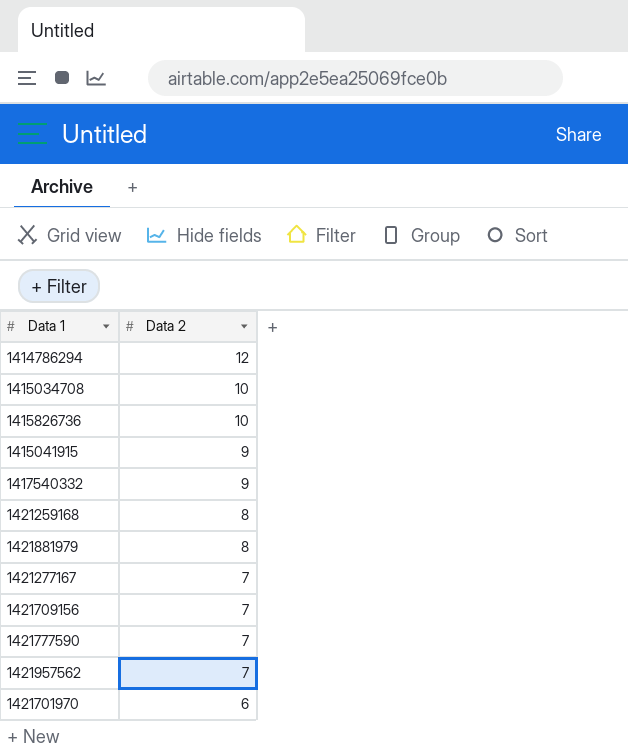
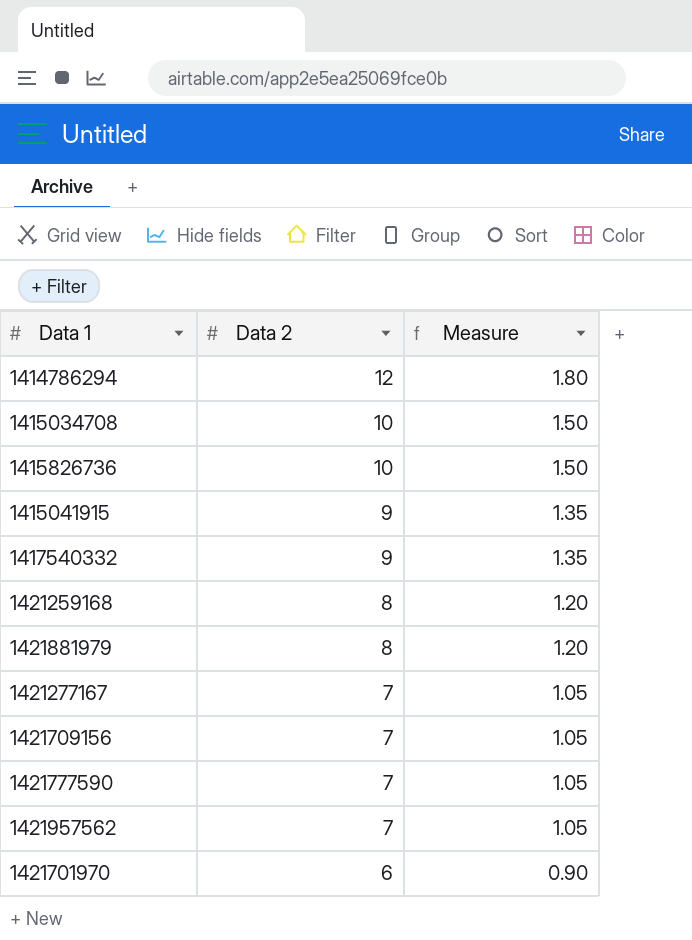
column Measure | formula: none -> [Data 2] * 0.15

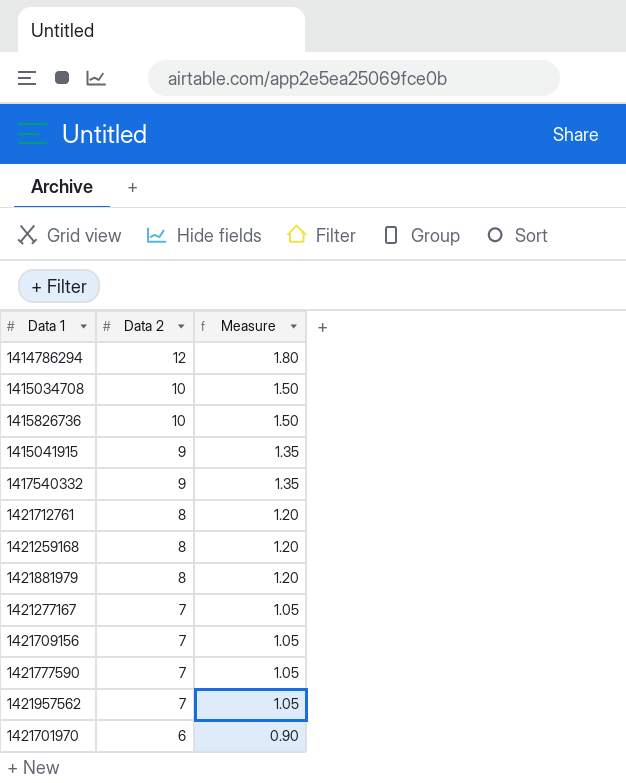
row 1421712761: none -> 8 | 1.20

